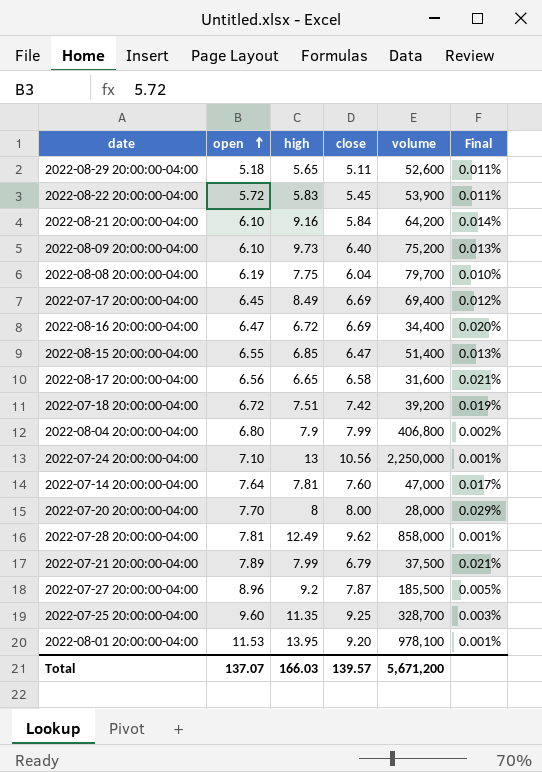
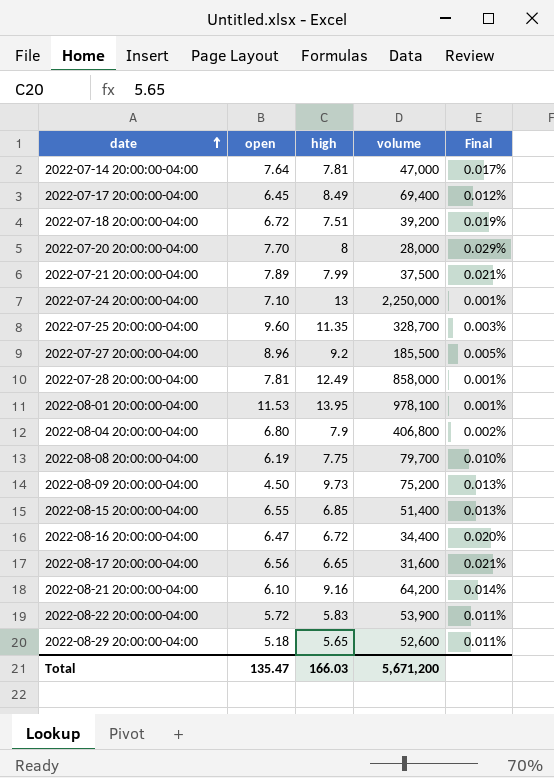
row order: open ascending -> date ascending
column close | position: 4 -> none
2022-08-09 20:00:00-04:00 | open: 6.10 -> 4.50
Total | open: 137.07 -> 135.47

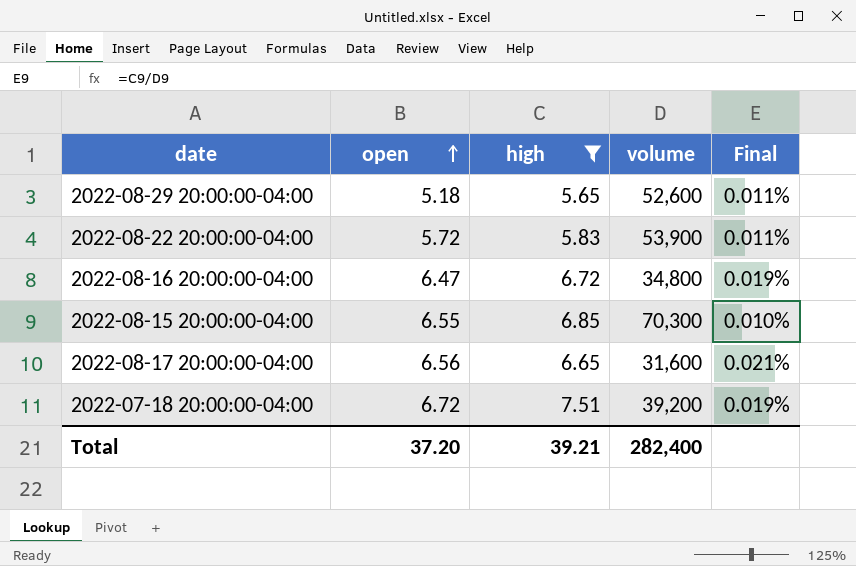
filter: none -> high <= 7.51
row order: date ascending -> open ascending
2022-08-16 20:00:00-04:00 | volume: 34,400 -> 34,800
2022-08-16 20:00:00-04:00 | Final: 0.020% -> 0.019%
2022-08-15 20:00:00-04:00 | volume: 51,400 -> 70,300
2022-08-15 20:00:00-04:00 | Final: 0.013% -> 0.010%
Total | open: 135.47 -> 37.20
Total | high: 166.03 -> 39.21
Total | volume: 5,671,200 -> 282,400

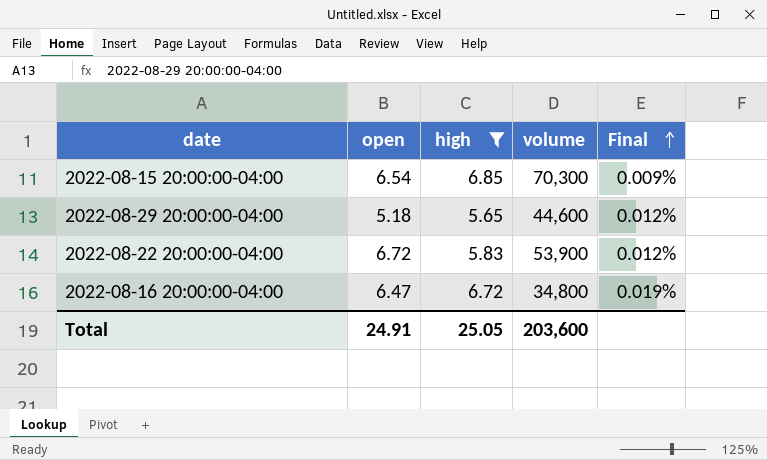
row order: open ascending -> Final ascending
column Final | formula: [high] / [volume] -> [open] / [volume]
row 2022-08-17 20:00:00-04:00: 6.56 | 6.65 | 31,600 | 0.021% -> none
row 2022-07-18 20:00:00-04:00: 6.72 | 7.51 | 39,200 | 0.019% -> none
2022-08-15 20:00:00-04:00 | open: 6.55 -> 6.54
2022-08-29 20:00:00-04:00 | volume: 52,600 -> 44,600
2022-08-22 20:00:00-04:00 | open: 5.72 -> 6.72
Total | open: 37.20 -> 24.91
Total | high: 39.21 -> 25.05
Total | volume: 282,400 -> 203,600

